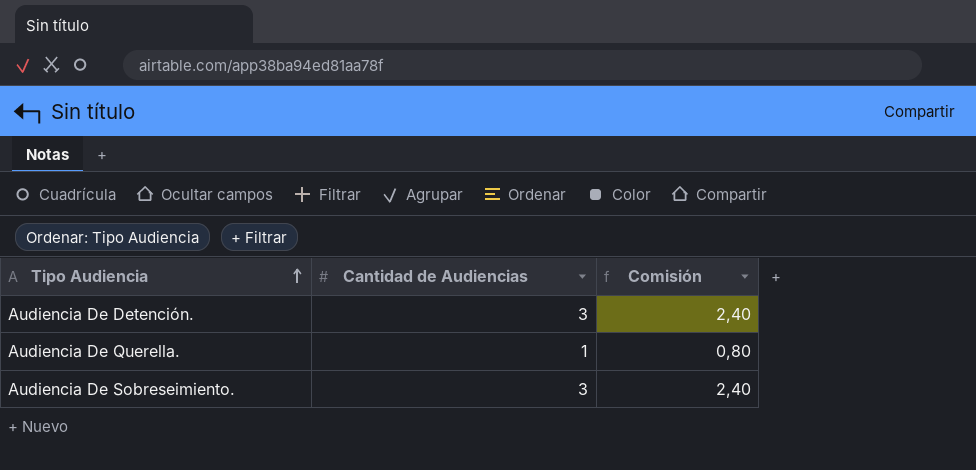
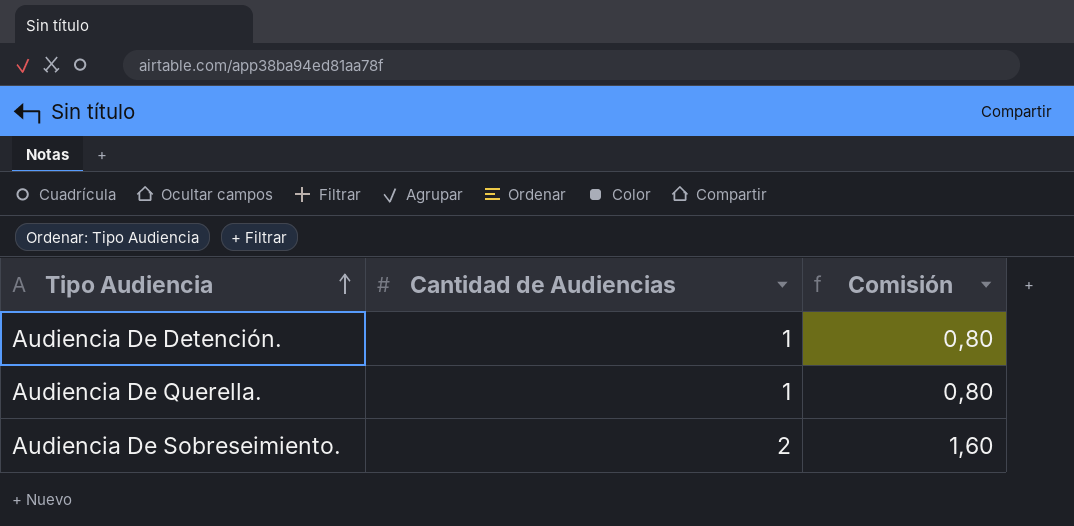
Audiencia De Detención. | Cantidad de Audiencias: 3 -> 1
Audiencia De Detención. | Comisión: 2,40 -> 0,80
Audiencia De Sobreseimiento. | Cantidad de Audiencias: 3 -> 2
Audiencia De Sobreseimiento. | Comisión: 2,40 -> 1,60

